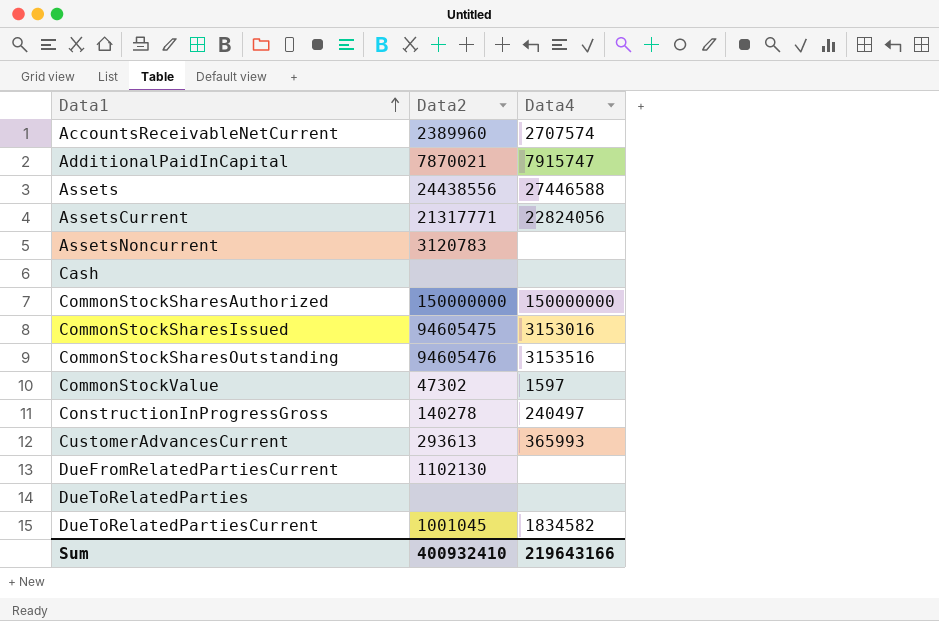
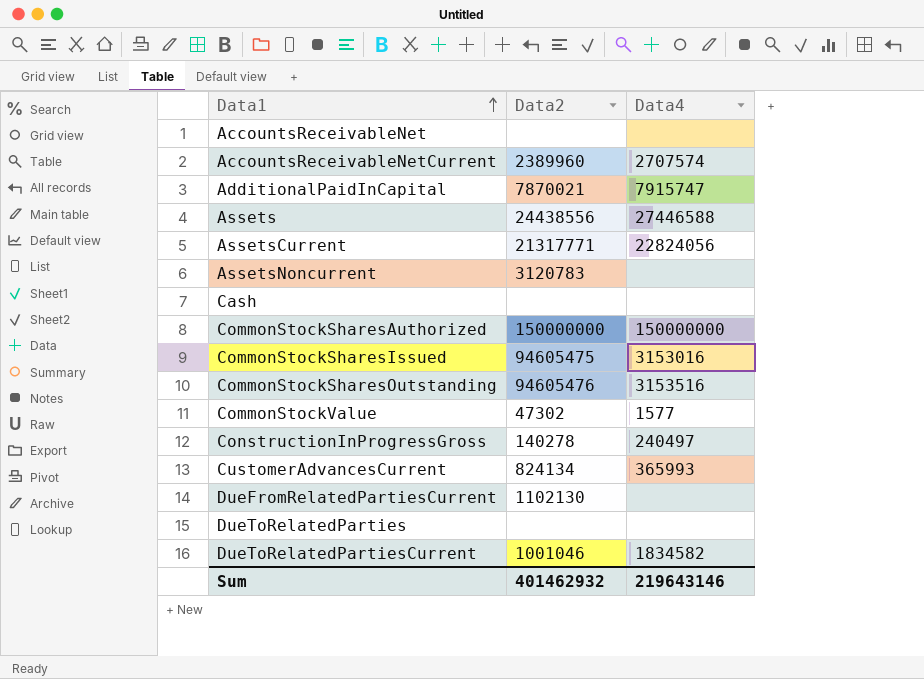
row AccountsReceivableNet: none -> none | none
CommonStockValue | Data4: 1597 -> 1577
CustomerAdvancesCurrent | Data2: 293613 -> 824134
DueToRelatedPartiesCurrent | Data2: 1001045 -> 1001046
Sum | Data2: 400932410 -> 401462932
Sum | Data4: 219643166 -> 219643146

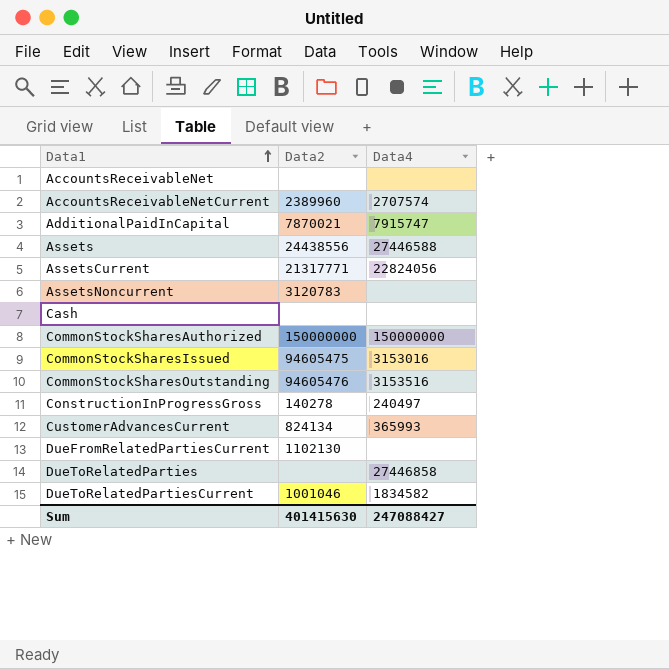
row CommonStockValue: 47302 | 1577 -> none
DueToRelatedParties | Data4: none -> 27446858
Sum | Data2: 401462932 -> 401415630
Sum | Data4: 219643146 -> 247088427

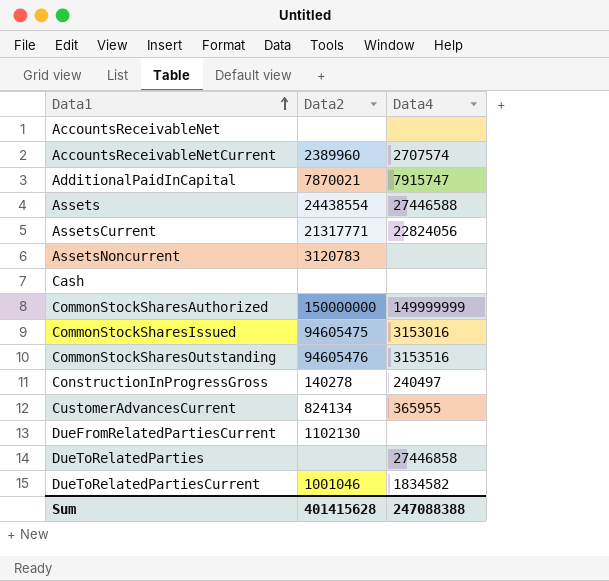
Assets | Data2: 24438556 -> 24438554
CommonStockSharesAuthorized | Data4: 150000000 -> 149999999
CustomerAdvancesCurrent | Data4: 365993 -> 365955
Sum | Data2: 401415630 -> 401415628
Sum | Data4: 247088427 -> 247088388

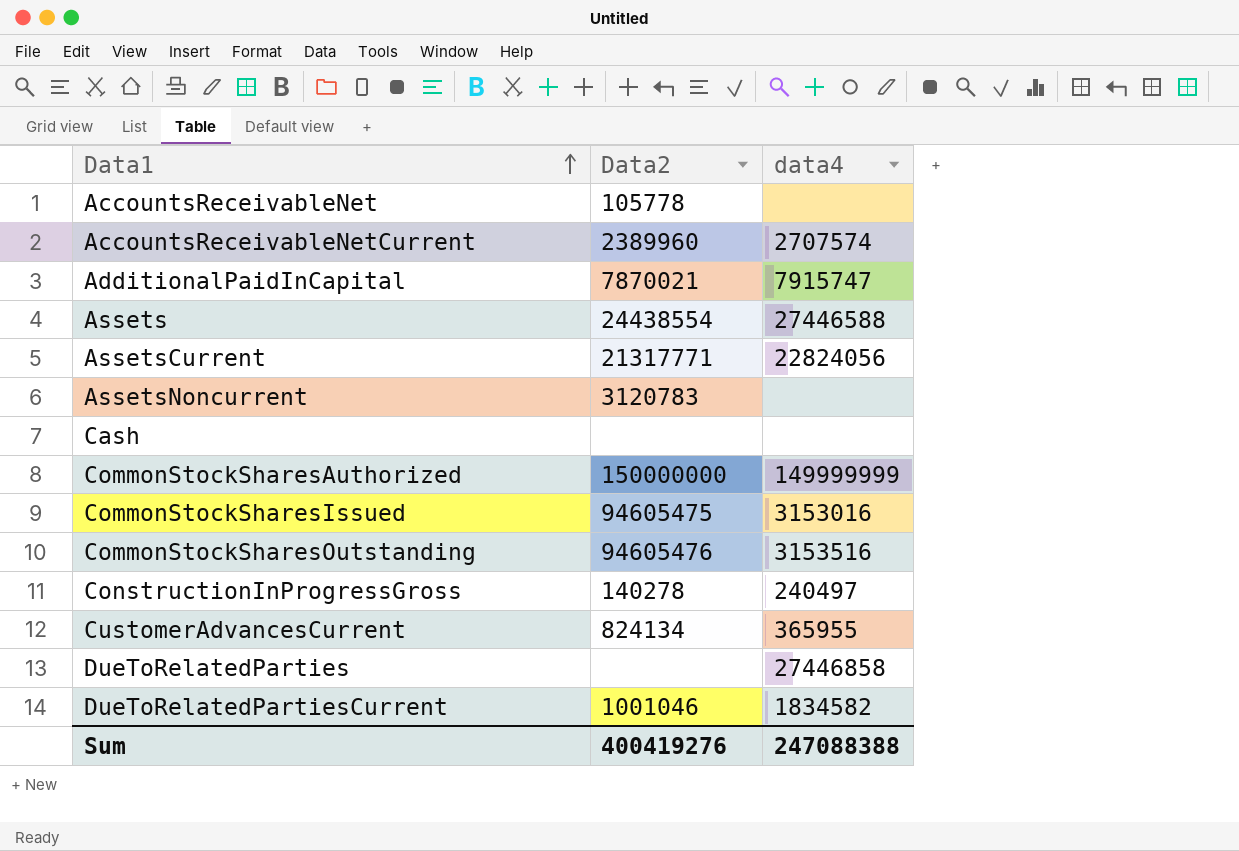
column name: Data4 -> data4
row DueFromRelatedPartiesCurrent: 1102130 | none -> none
AccountsReceivableNet | Data2: none -> 105778
Sum | Data2: 401415628 -> 400419276

